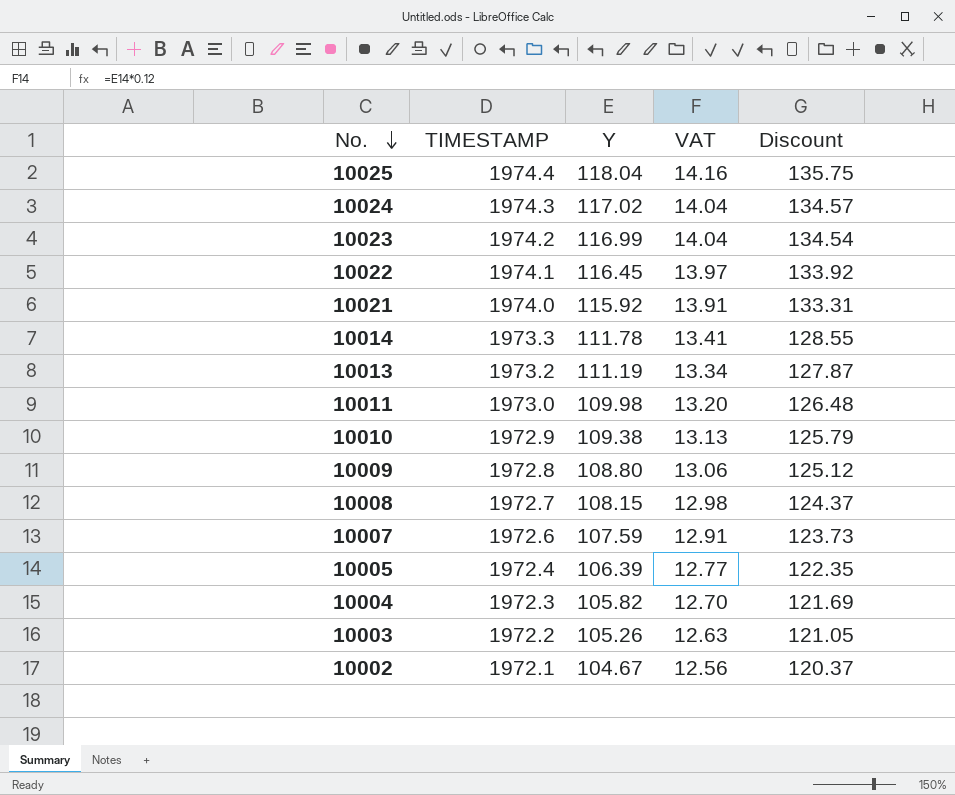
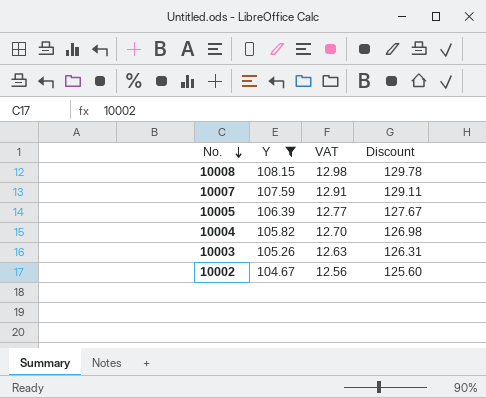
filter: none -> Y <= 108.15
column TIMESTAMP | position: 2 -> none
column Discount | formula: [Y] * 1.15 -> [Y] * 1.2

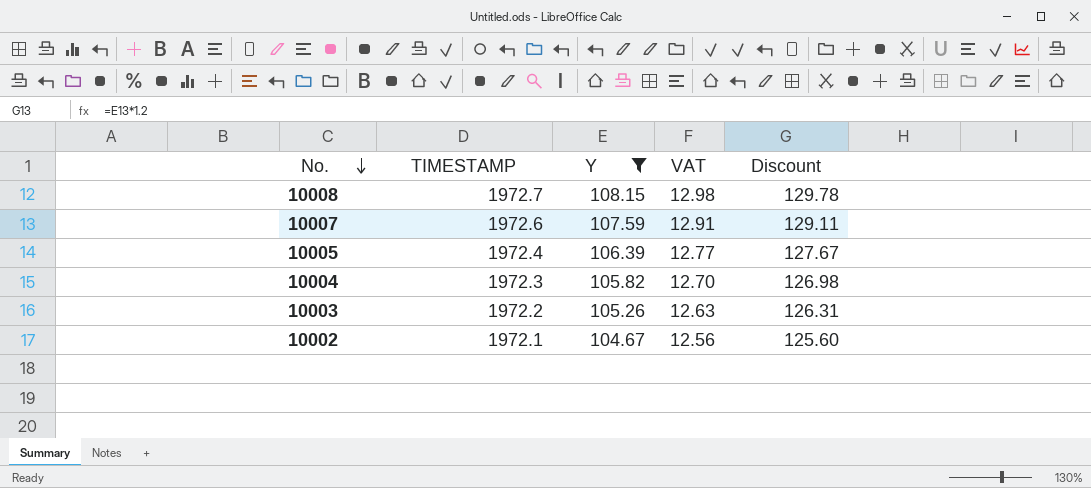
column TIMESTAMP | position: none -> 2

